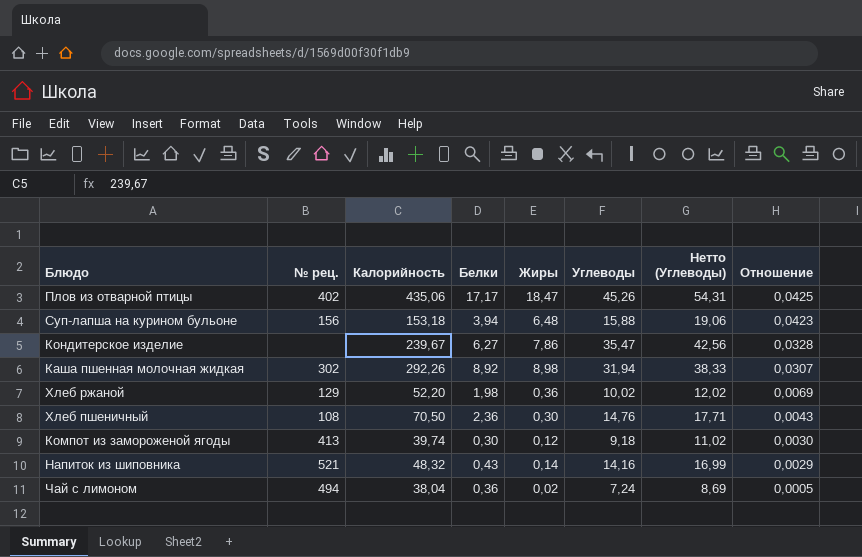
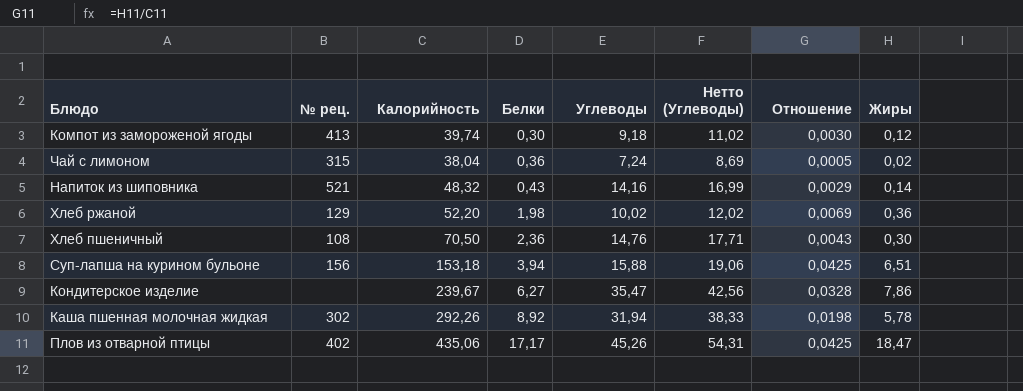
row order: Отношение descending -> Белки ascending
column Жиры | position: 5 -> 8
Чай с лимоном | № рец.: 494 -> 315
Суп-лапша на курином бульоне | Отношение: 0,0423 -> 0,0425
Суп-лапша на курином бульоне | Жиры: 6,48 -> 6,51
Каша пшенная молочная жидкая | Отношение: 0,0307 -> 0,0198
Каша пшенная молочная жидкая | Жиры: 8,98 -> 5,78

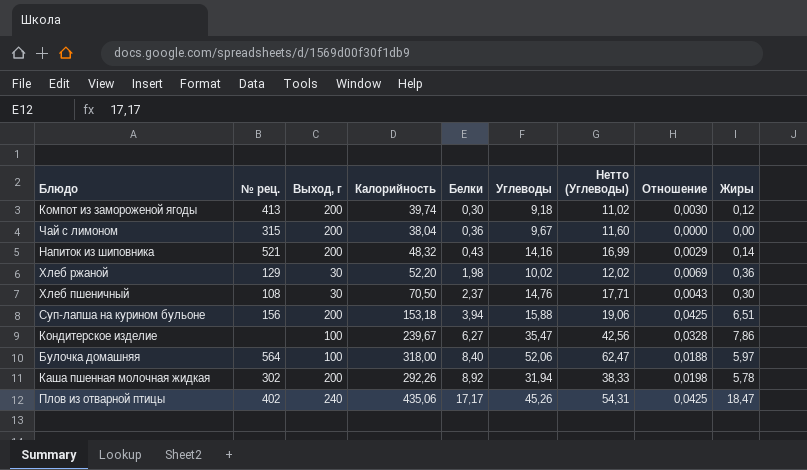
column Выход, г | position: none -> 3
Чай с лимоном | Углеводы: 7,24 -> 9,67
Чай с лимоном | Нетто (Углеводы): 8,69 -> 11,60
Чай с лимоном | Отношение: 0,0005 -> 0,0000
Чай с лимоном | Жиры: 0,02 -> 0,00
Хлеб пшеничный | Белки: 2,36 -> 2,37
row Булочка домашняя: none -> 564 | 100 | 318,00 | 8,40 | 52,06 | 62,47 | 0,0188 | 5,97

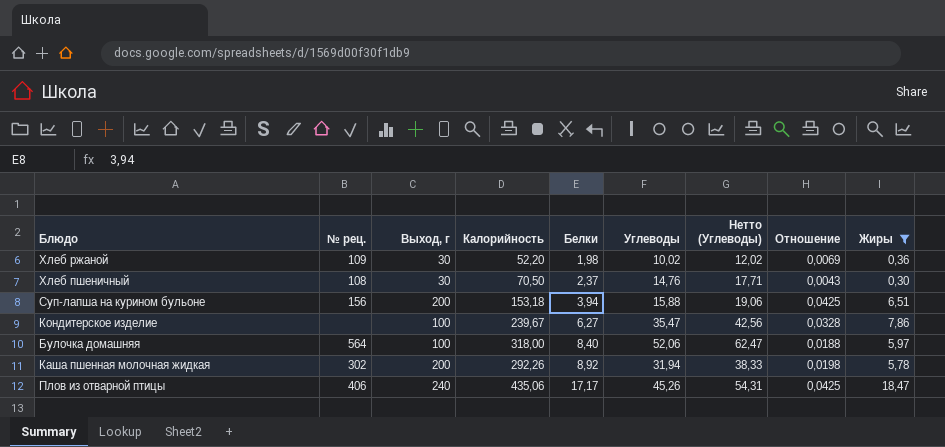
filter: none -> Жиры >= 0,30
Хлеб ржаной | № рец.: 129 -> 109
Плов из отварной птицы | № рец.: 402 -> 406

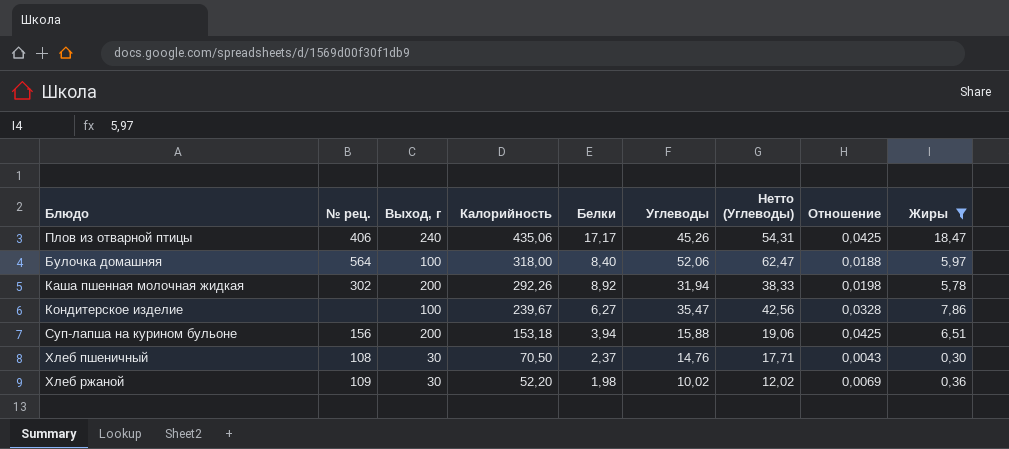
row order: Белки ascending -> Калорийность descending

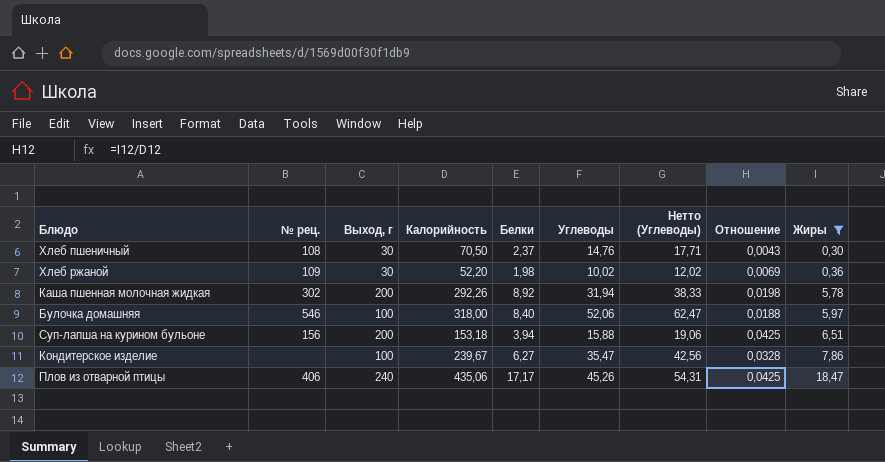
row order: Калорийность descending -> Жиры ascending
Булочка домашняя | № рец.: 564 -> 546

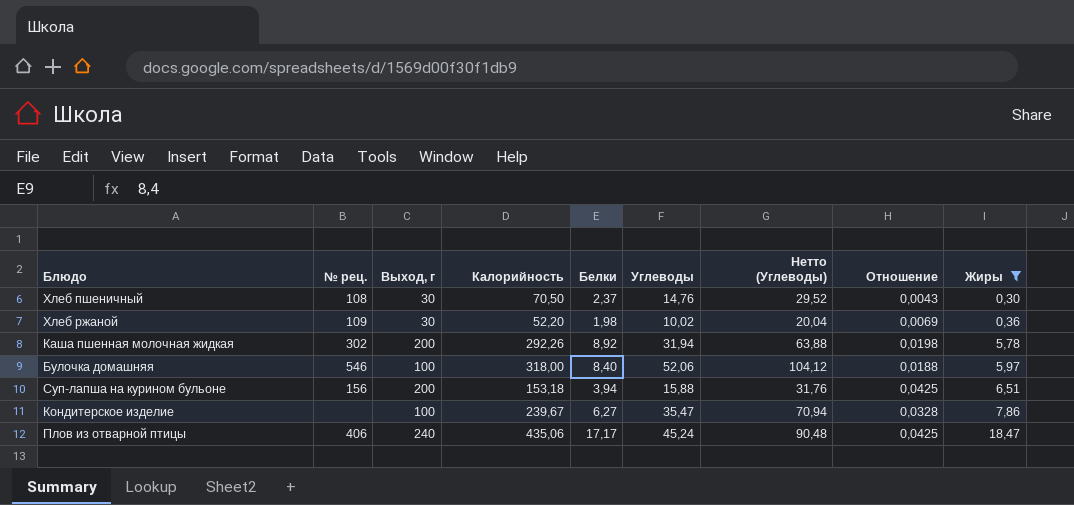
column Нетто (Углеводы) | formula: [Углеводы] * 1,2 -> [Углеводы] * 2
Плов из отварной птицы | Углеводы: 45,26 -> 45,24

